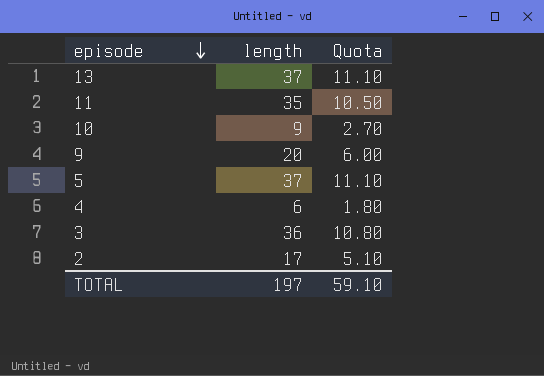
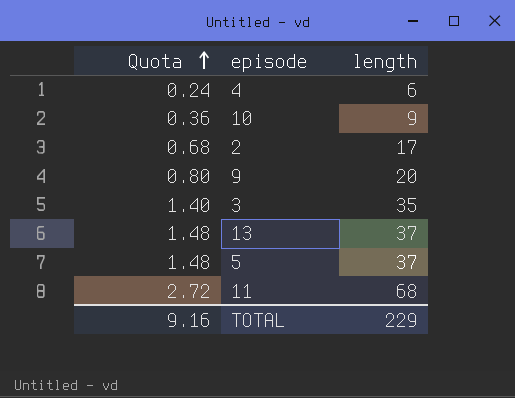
row order: episode descending -> Quota ascending
column Quota | formula: [length] * 0.3 -> [length] * 0.04
column Quota | position: 3 -> 1
3 | length: 36 -> 35
11 | length: 35 -> 68
TOTAL | Quota: 59.10 -> 9.16
TOTAL | length: 197 -> 229

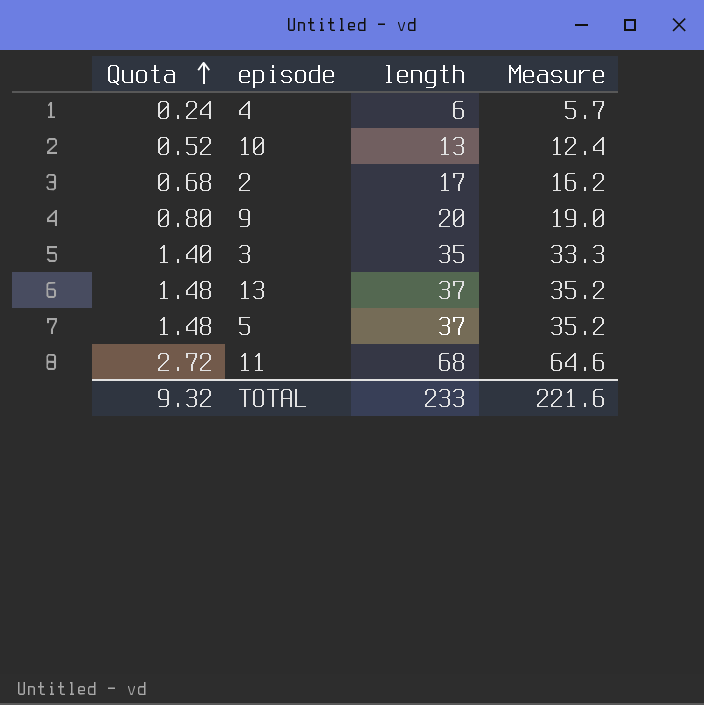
column Measure | formula: none -> [length] * 0.95
10 | Quota: 0.36 -> 0.52
10 | length: 9 -> 13
TOTAL | Quota: 9.16 -> 9.32
TOTAL | length: 229 -> 233

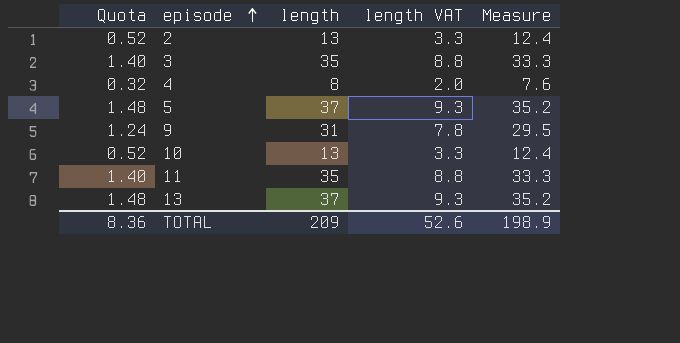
row order: Quota ascending -> episode ascending
column length VAT | formula: none -> [length] * 0.25
2 | Quota: 0.68 -> 0.52
2 | length: 17 -> 13
2 | Measure: 16.2 -> 12.4
4 | Quota: 0.24 -> 0.32
4 | length: 6 -> 8
4 | Measure: 5.7 -> 7.6
9 | Quota: 0.80 -> 1.24
9 | length: 20 -> 31
9 | Measure: 19.0 -> 29.5
11 | Quota: 2.72 -> 1.40
11 | length: 68 -> 35
11 | Measure: 64.6 -> 33.3
TOTAL | Quota: 9.32 -> 8.36
TOTAL | length: 233 -> 209
TOTAL | Measure: 221.6 -> 198.9

